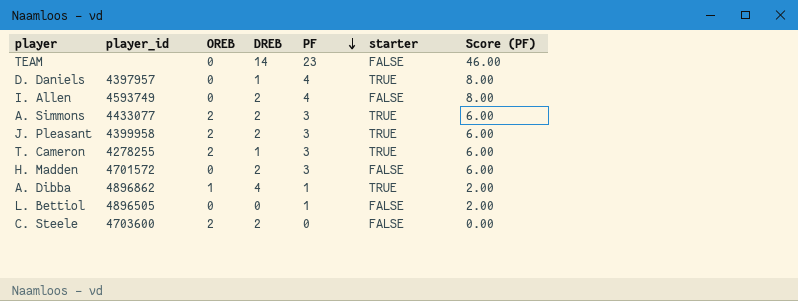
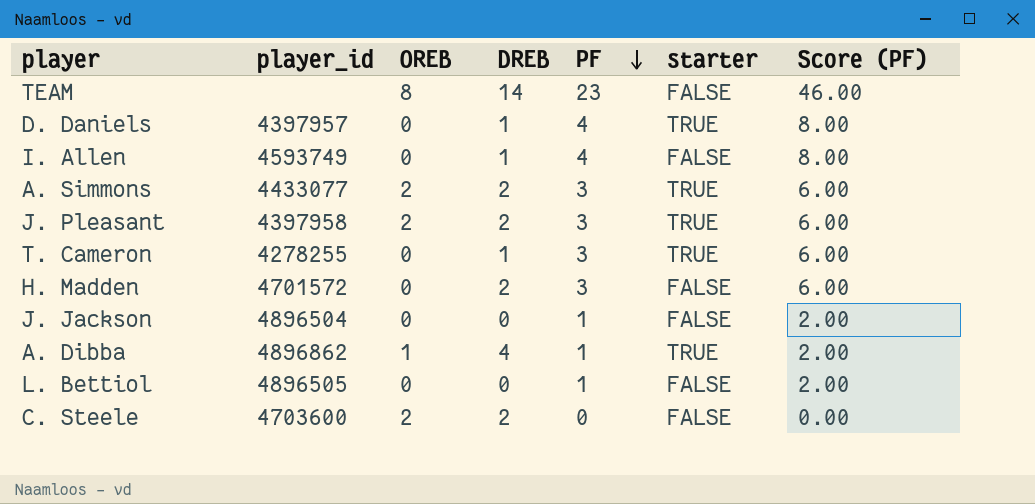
TEAM | OREB: 0 -> 8
I. Allen | DREB: 2 -> 1
J. Pleasant | player_id: 4399958 -> 4397958
T. Cameron | OREB: 2 -> 0
row J. Jackson: none -> 4896504 | 0 | 0 | 1 | FALSE | 2.00

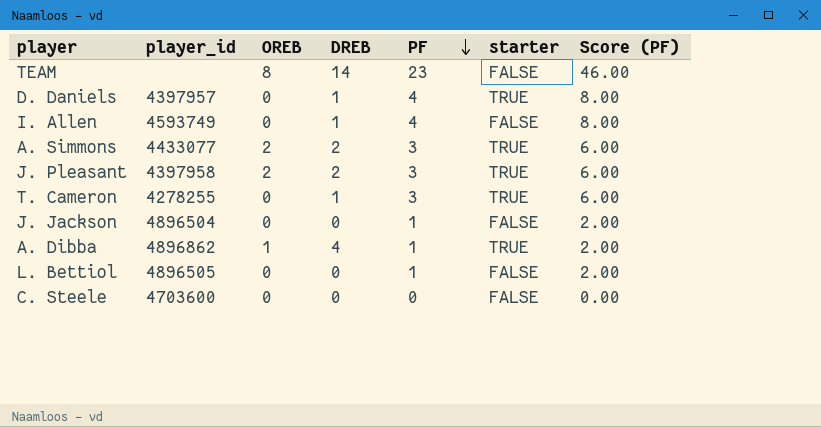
row H. Madden: 4701572 | 0 | 2 | 3 | FALSE | 6.00 -> none
C. Steele | OREB: 2 -> 0
C. Steele | DREB: 2 -> 0

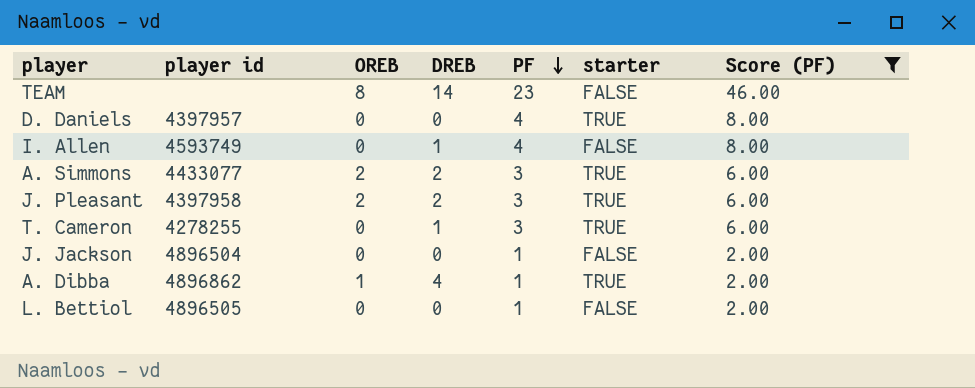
filter: none -> Score (PF) != 0.00
column name: player_id -> player id
D. Daniels | DREB: 1 -> 0

